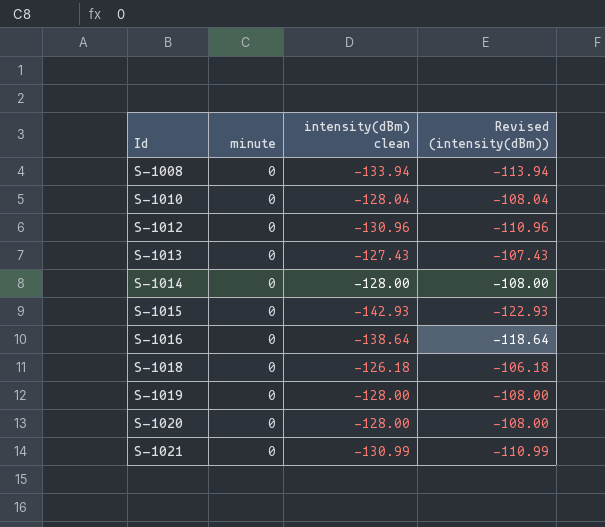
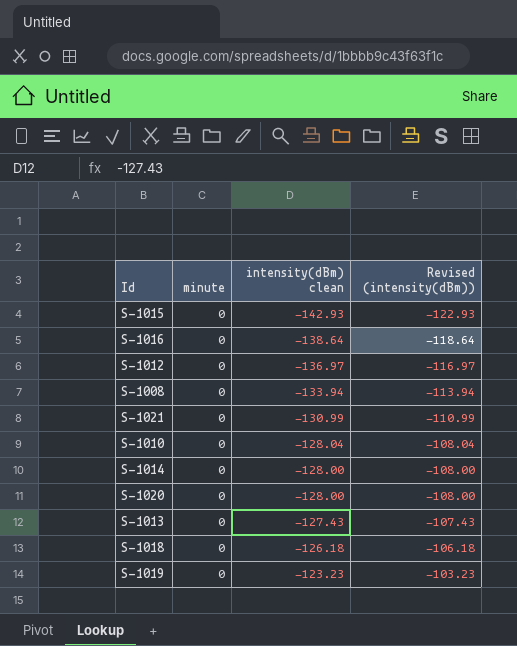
row order: Id ascending -> intensity(dBm) clean ascending
S-1012 | intensity(dBm) clean: -130.96 -> -136.97
S-1012 | Revised (intensity(dBm)): -110.96 -> -116.97
S-1019 | intensity(dBm) clean: -128.00 -> -123.23
S-1019 | Revised (intensity(dBm)): -108.00 -> -103.23

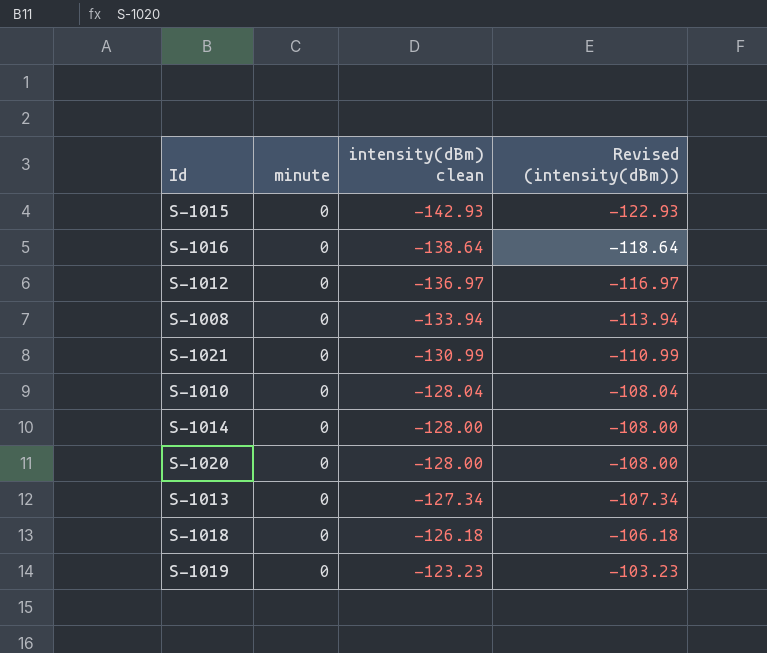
S-1013 | intensity(dBm) clean: -127.43 -> -127.34
S-1013 | Revised (intensity(dBm)): -107.43 -> -107.34

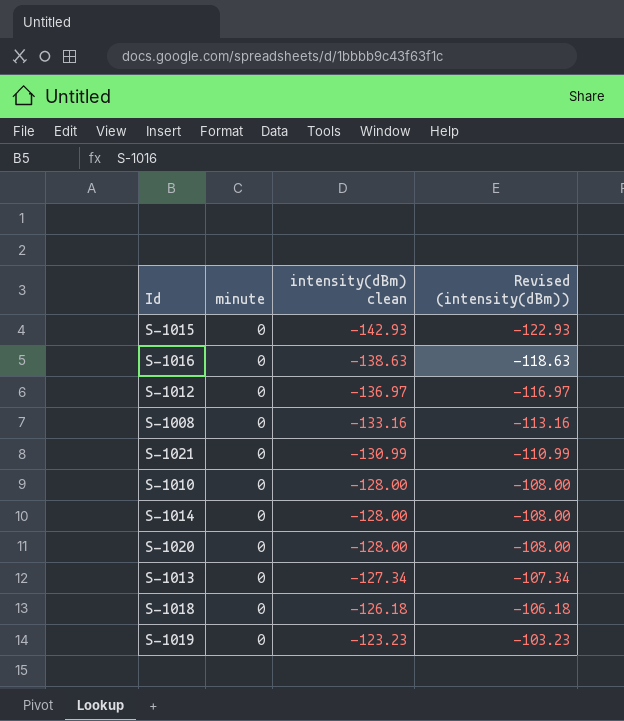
S-1016 | intensity(dBm) clean: -138.64 -> -138.63
S-1016 | Revised (intensity(dBm)): -118.64 -> -118.63
S-1008 | intensity(dBm) clean: -133.94 -> -133.16
S-1008 | Revised (intensity(dBm)): -113.94 -> -113.16
S-1010 | intensity(dBm) clean: -128.04 -> -128.00
S-1010 | Revised (intensity(dBm)): -108.04 -> -108.00

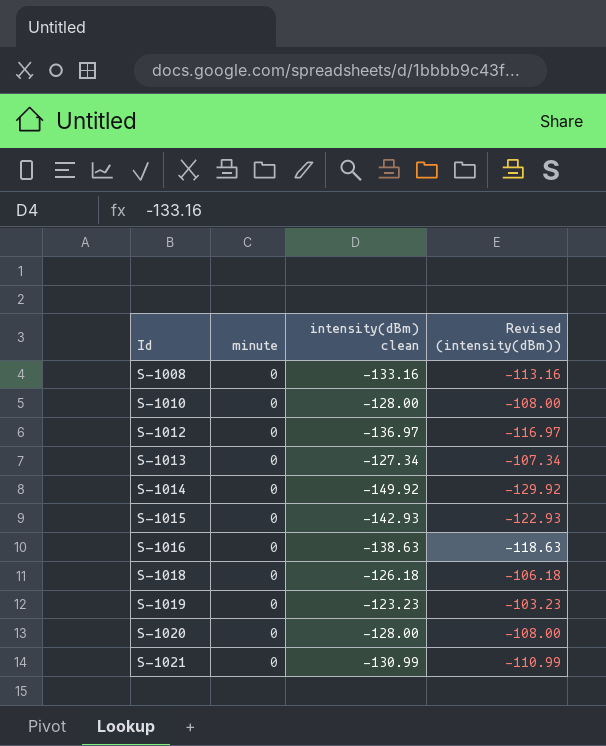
row order: intensity(dBm) clean ascending -> Id ascending
S-1014 | intensity(dBm) clean: -128.00 -> -149.92
S-1014 | Revised (intensity(dBm)): -108.00 -> -129.92

